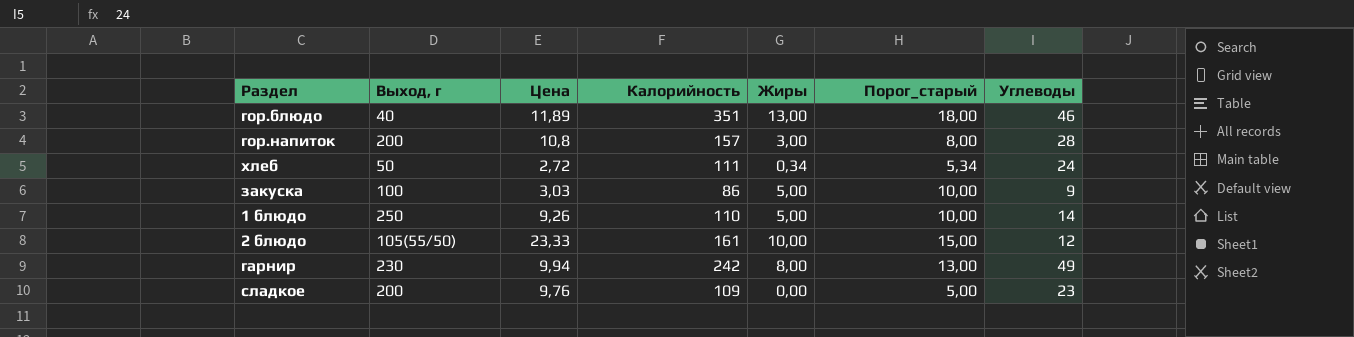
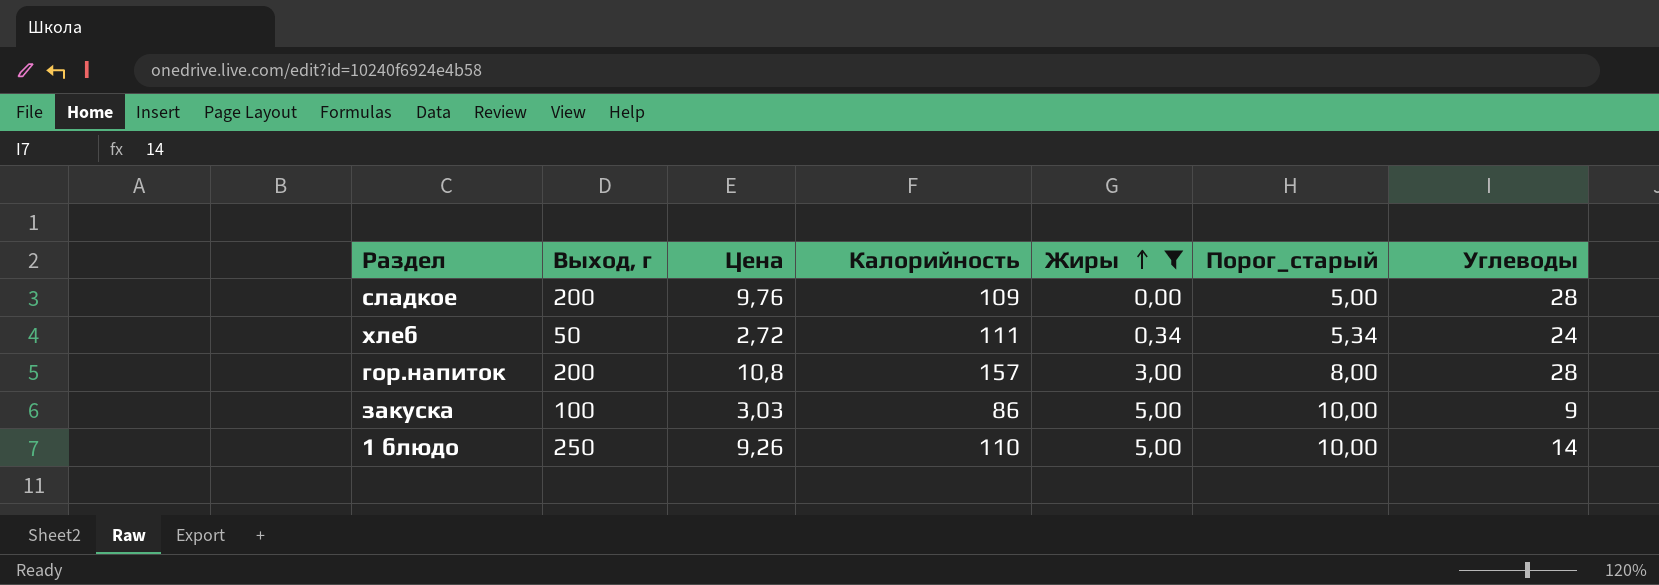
filter: none -> Жиры <= 5,00
row order: none -> Жиры ascending
сладкое | Углеводы: 23 -> 28

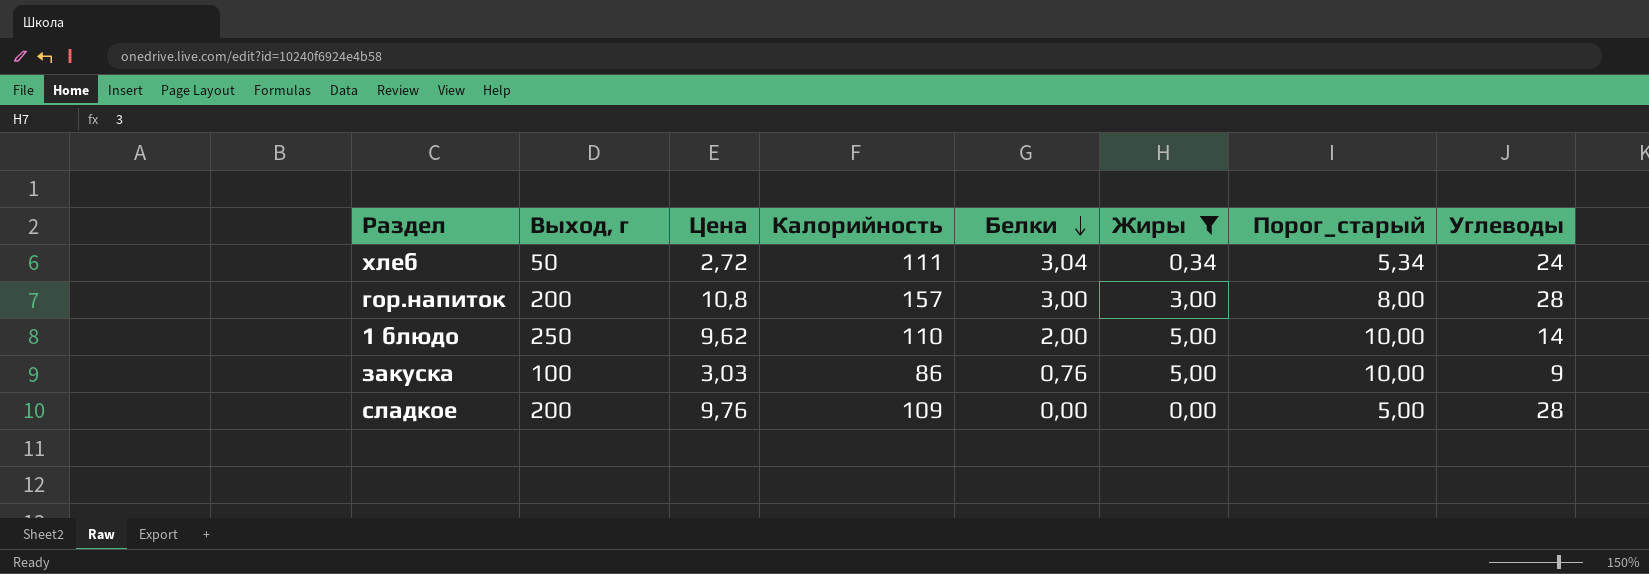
row order: Жиры ascending -> Белки descending
column Белки | position: none -> 5
1 блюдо | Цена: 9,26 -> 9,62

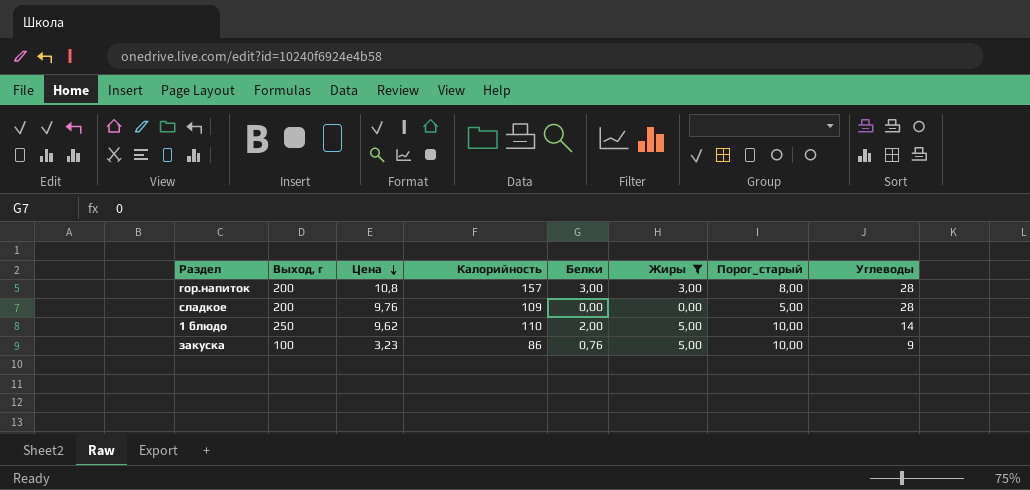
row order: Белки descending -> Цена descending
row хлеб: 50 | 2,72 | 111 | 3,04 | 0,34 | 5,34 | 24 -> none
закуска | Цена: 3,03 -> 3,23

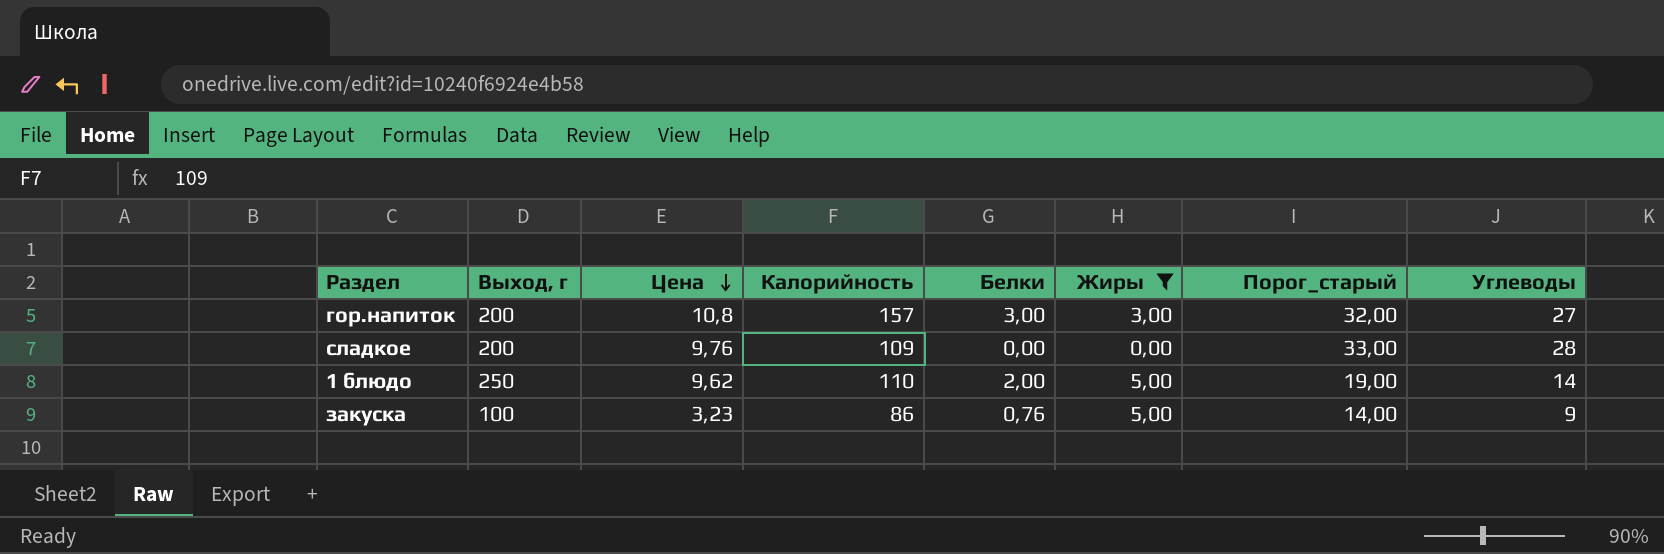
column Порог_старый | formula: [Жиры] + 5 -> [Углеводы] + 5
гор.напиток | Углеводы: 28 -> 27

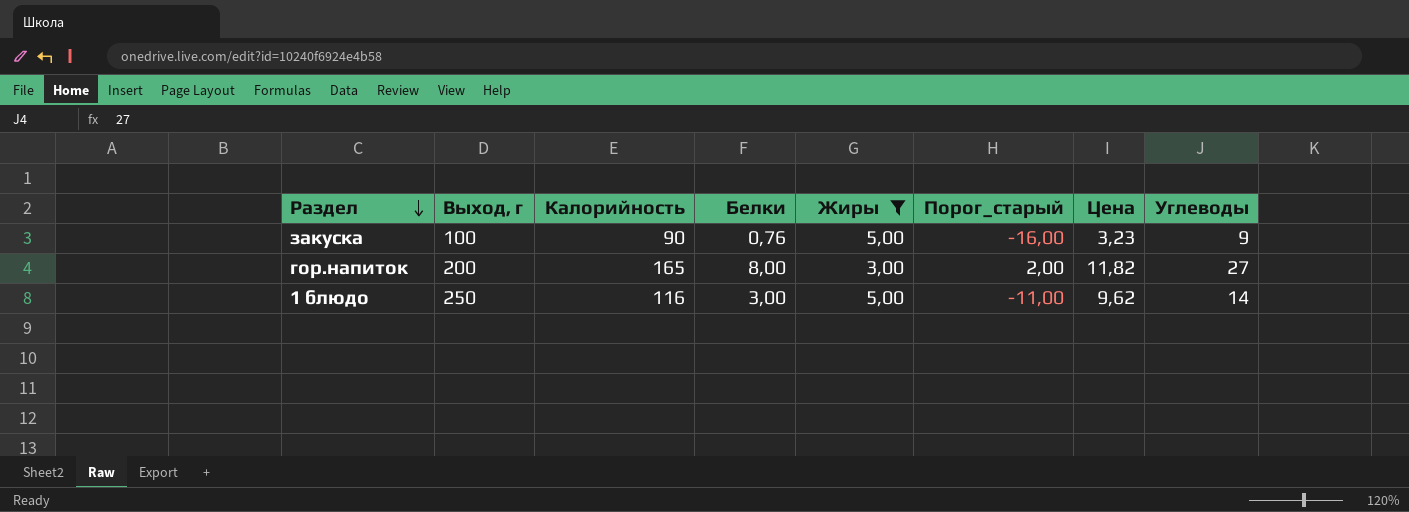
row order: Цена descending -> Раздел descending
column Порог_старый | formula: [Углеводы] + 5 -> [Углеводы] - 25
column Цена | position: 3 -> 7
row сладкое: 200 | 9,76 | 109 | 0,00 | 0,00 | 33,00 | 28 -> none
закуска | Калорийность: 86 -> 90
гор.напиток | Калорийность: 157 -> 165
гор.напиток | Белки: 3,00 -> 8,00
гор.напиток | Цена: 10,8 -> 11,82
1 блюдо | Калорийность: 110 -> 116
1 блюдо | Белки: 2,00 -> 3,00

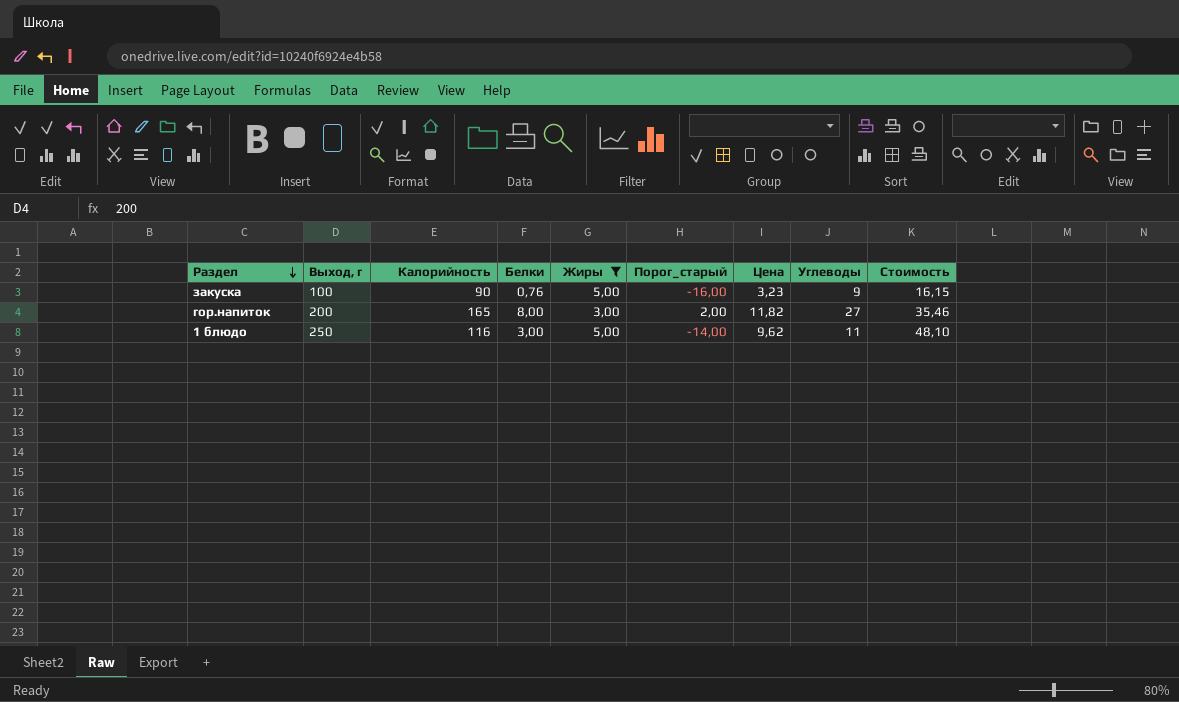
column Стоимость | formula: none -> [Жиры] * [Цена]
1 блюдо | Порог_старый: -11,00 -> -14,00
1 блюдо | Углеводы: 14 -> 11

